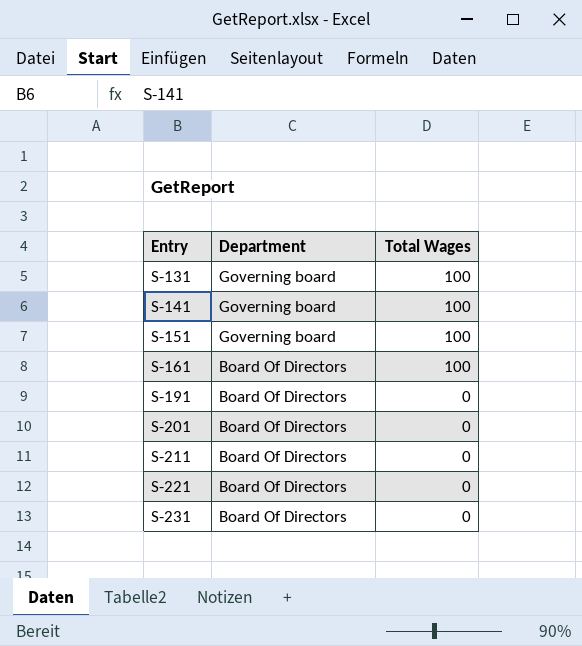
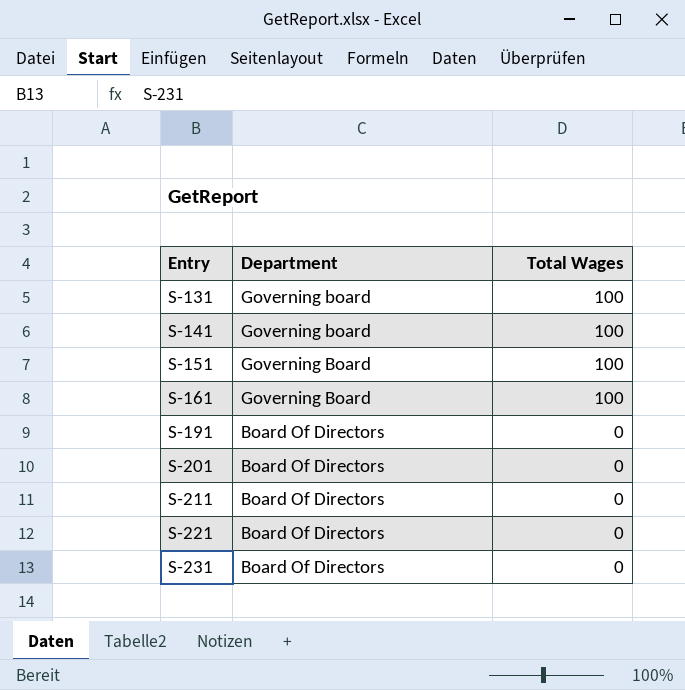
S-151 | Department: Governing board -> Governing Board
S-161 | Department: Board Of Directors -> Governing Board

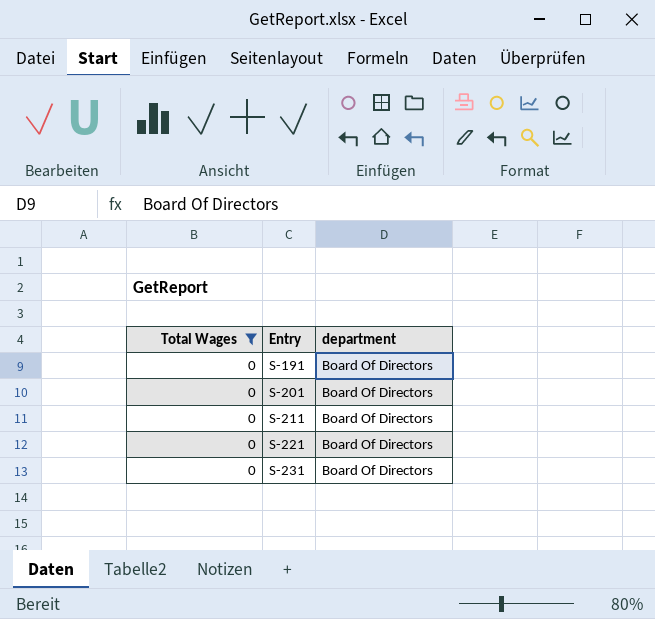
filter: none -> Total Wages = 0
column Total Wages | position: 3 -> 1
column name: Department -> department

